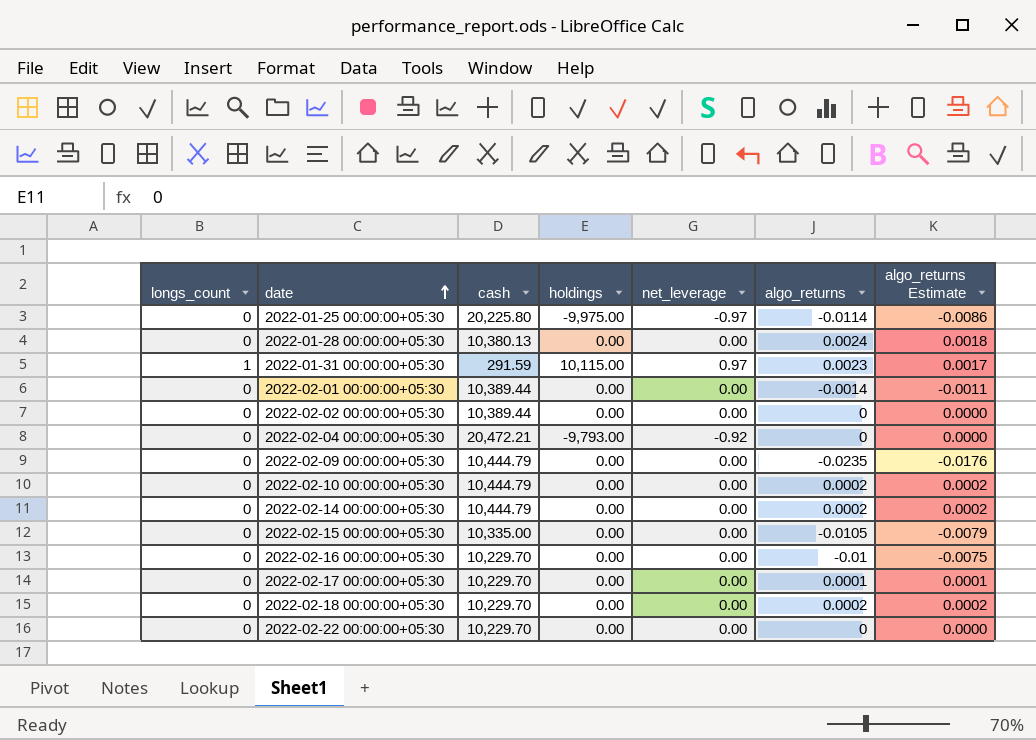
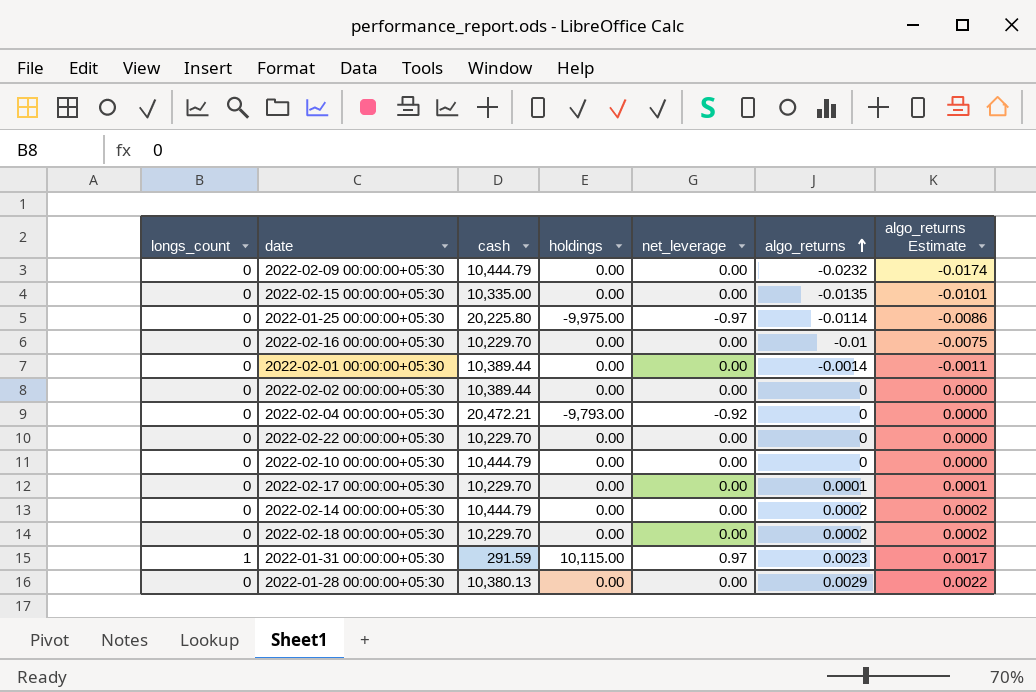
row order: date ascending -> algo_returns ascending
2022-02-09 00:00:00+05:30 | algo_returns: -0.0235 -> -0.0232
2022-02-09 00:00:00+05:30 | algo_returns Estimate: -0.0176 -> -0.0174
2022-02-15 00:00:00+05:30 | algo_returns: -0.0105 -> -0.0135
2022-02-15 00:00:00+05:30 | algo_returns Estimate: -0.0079 -> -0.0101
2022-02-10 00:00:00+05:30 | algo_returns: 0.0002 -> 0
2022-02-10 00:00:00+05:30 | algo_returns Estimate: 0.0002 -> 0.0000
2022-01-28 00:00:00+05:30 | algo_returns: 0.0024 -> 0.0029
2022-01-28 00:00:00+05:30 | algo_returns Estimate: 0.0018 -> 0.0022

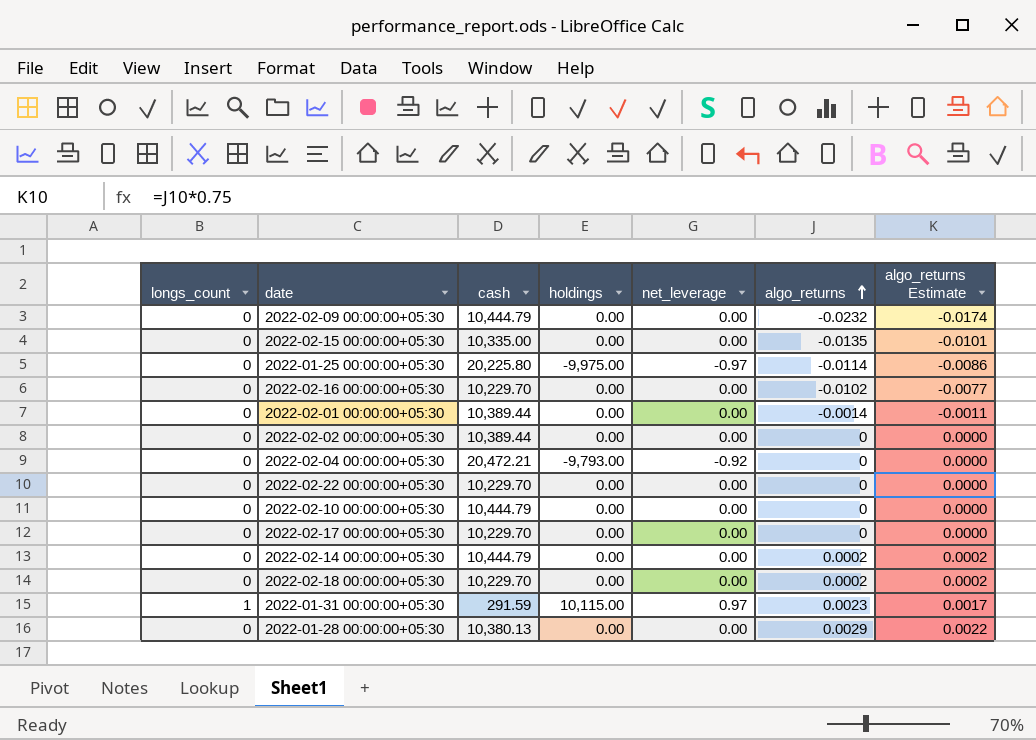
2022-02-16 00:00:00+05:30 | algo_returns: -0.01 -> -0.0102
2022-02-16 00:00:00+05:30 | algo_returns Estimate: -0.0075 -> -0.0077
2022-02-17 00:00:00+05:30 | algo_returns: 0.0001 -> 0
2022-02-17 00:00:00+05:30 | algo_returns Estimate: 0.0001 -> 0.0000

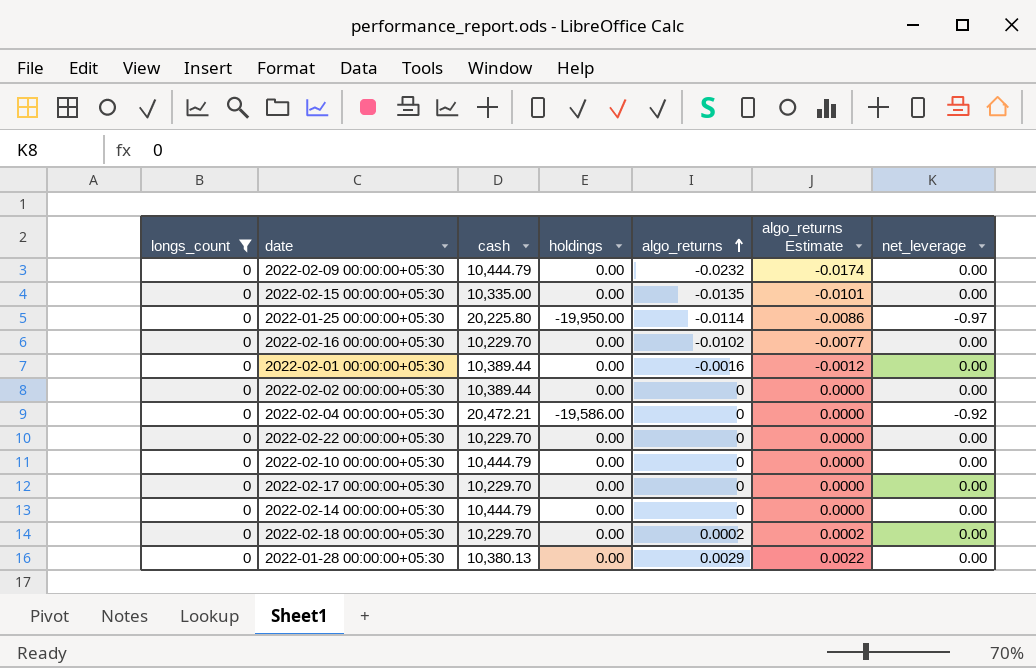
filter: none -> longs_count = 0
column net_leverage | position: 5 -> 7
2022-01-25 00:00:00+05:30 | holdings: -9,975.00 -> -19,950.00
2022-02-01 00:00:00+05:30 | algo_returns: -0.0014 -> -0.0016
2022-02-01 00:00:00+05:30 | algo_returns Estimate: -0.0011 -> -0.0012
2022-02-04 00:00:00+05:30 | holdings: -9,793.00 -> -19,586.00
2022-02-14 00:00:00+05:30 | algo_returns: 0.0002 -> 0
2022-02-14 00:00:00+05:30 | algo_returns Estimate: 0.0002 -> 0.0000

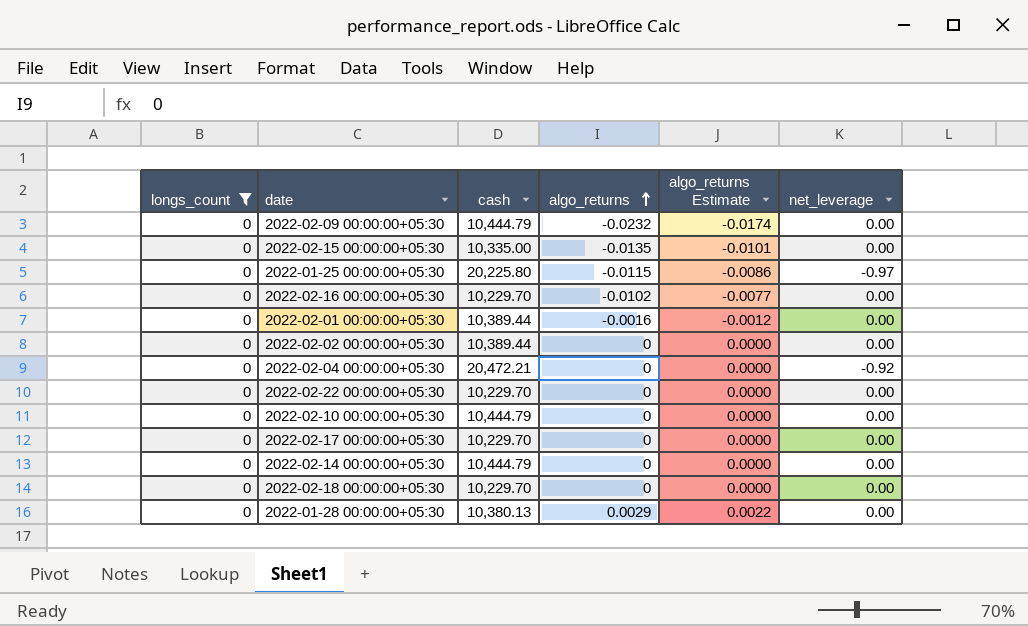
column holdings | position: 4 -> none
2022-01-25 00:00:00+05:30 | algo_returns: -0.0114 -> -0.0115
2022-02-18 00:00:00+05:30 | algo_returns: 0.0002 -> 0
2022-02-18 00:00:00+05:30 | algo_returns Estimate: 0.0002 -> 0.0000

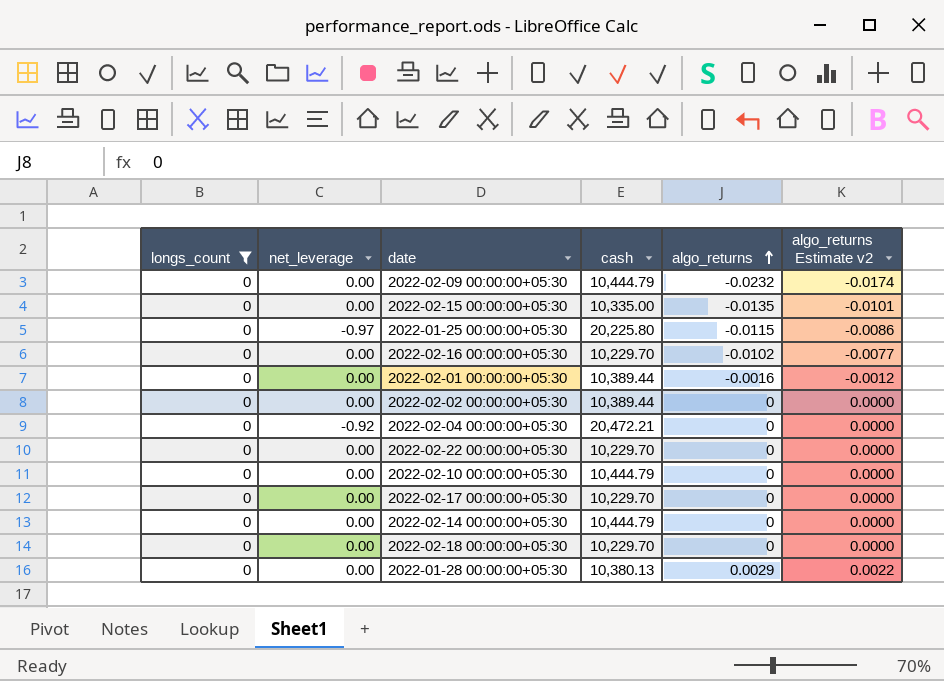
column net_leverage | position: 6 -> 2
column name: algo_returns Estimate -> algo_returns Estimate v2

